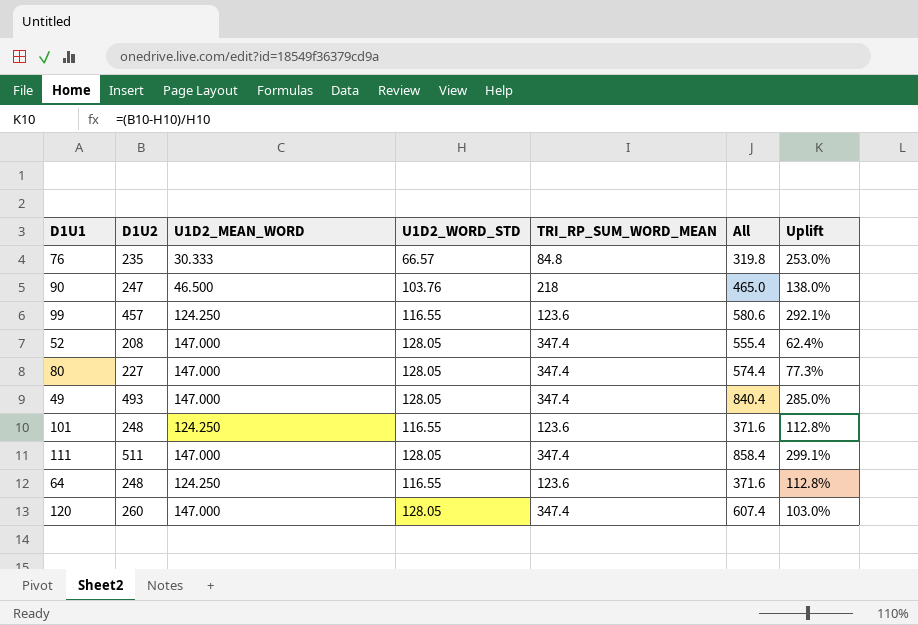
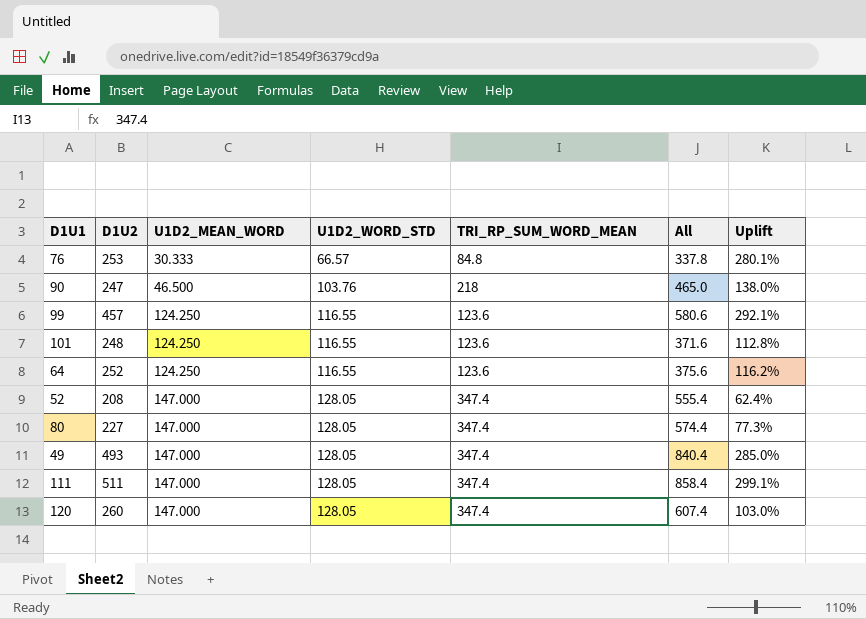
row order: none -> U1D2_MEAN_WORD ascending
76 | D1U2: 235 -> 253
76 | All: 319.8 -> 337.8
76 | Uplift: 253.0% -> 280.1%
64 | D1U2: 248 -> 252
64 | All: 371.6 -> 375.6
64 | Uplift: 112.8% -> 116.2%

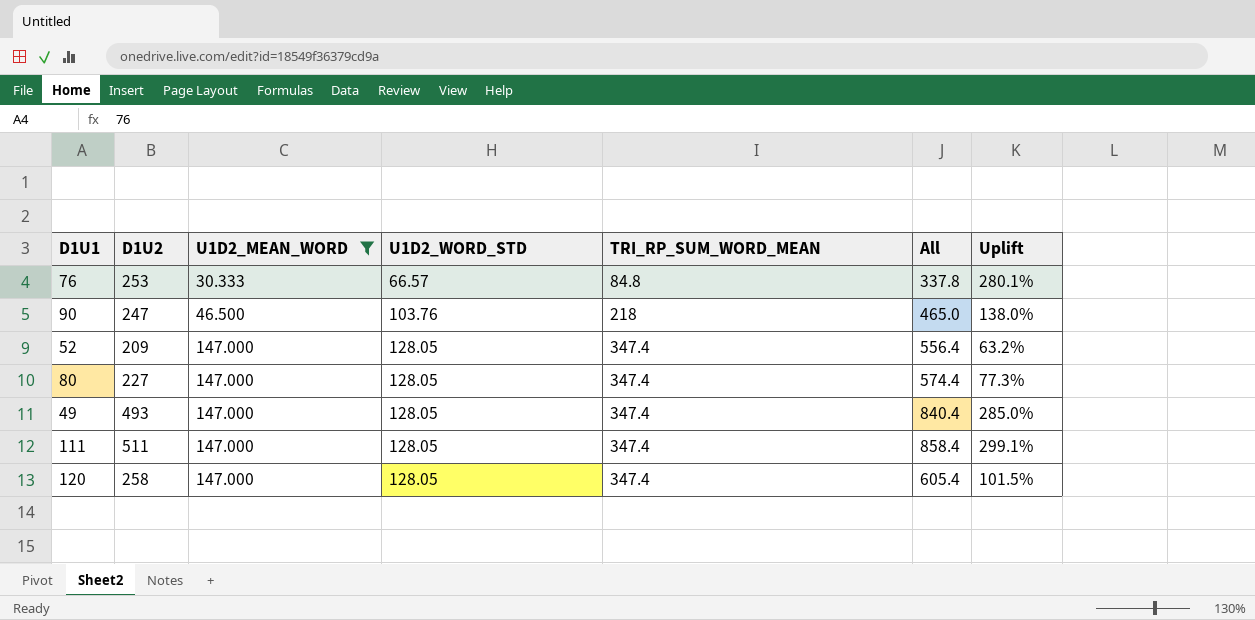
filter: none -> U1D2_MEAN_WORD != 124.250
52 | D1U2: 208 -> 209
52 | All: 555.4 -> 556.4
52 | Uplift: 62.4% -> 63.2%
120 | D1U2: 260 -> 258
120 | All: 607.4 -> 605.4
120 | Uplift: 103.0% -> 101.5%

